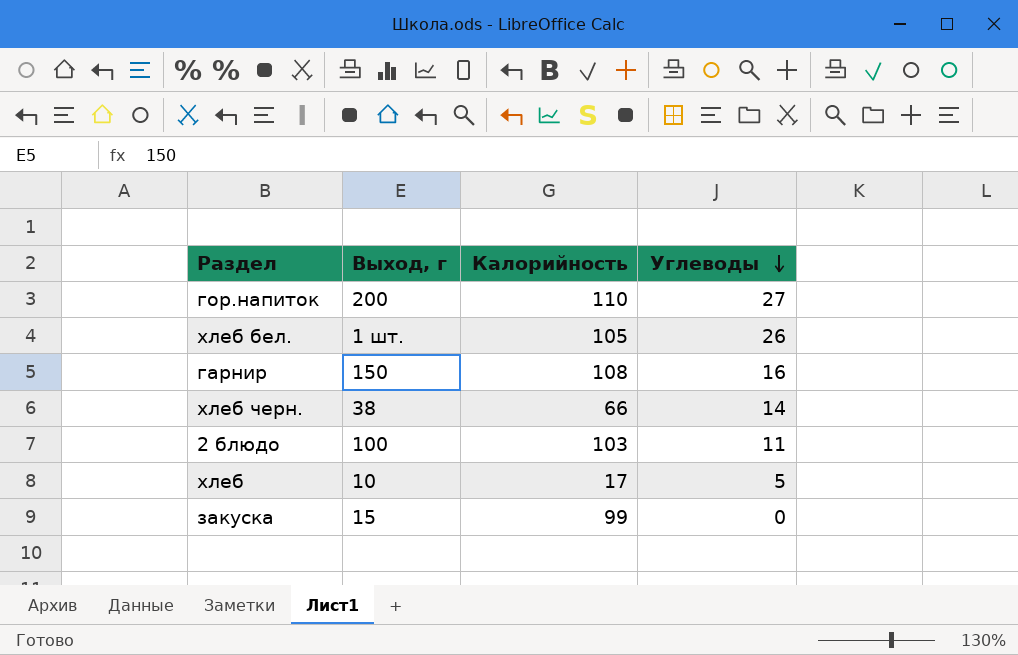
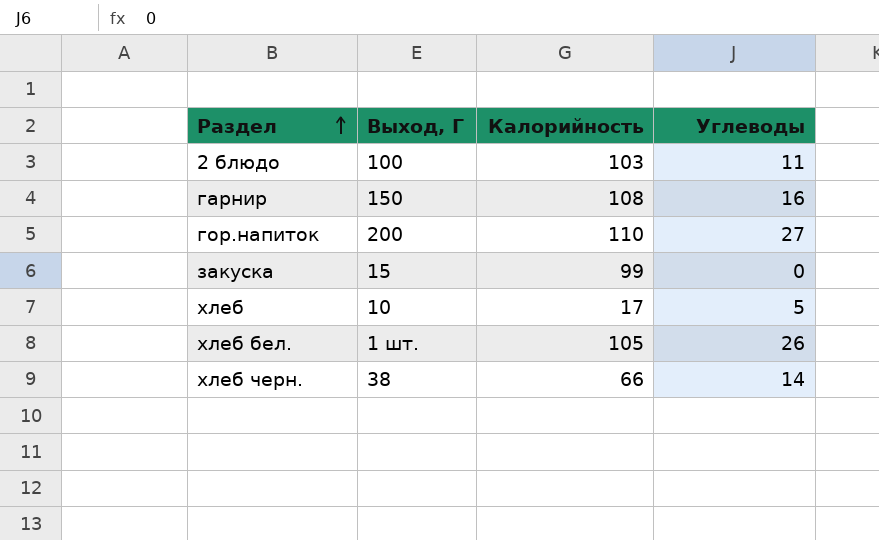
row order: Углеводы descending -> Раздел ascending
column name: Выход, г -> Выход, Г

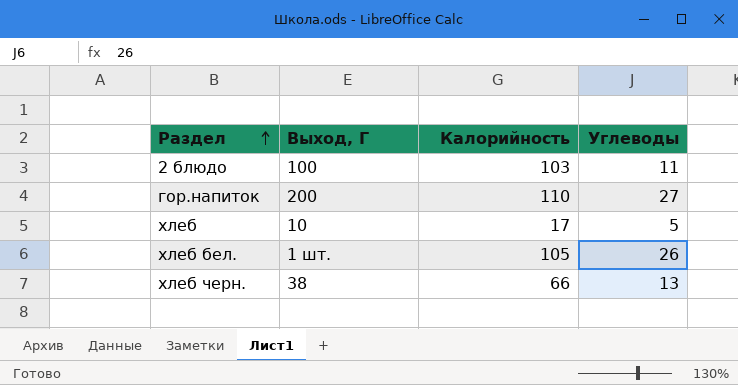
row гарнир: 150 | 108 | 16 -> none
row закуска: 15 | 99 | 0 -> none
хлеб черн. | Углеводы: 14 -> 13

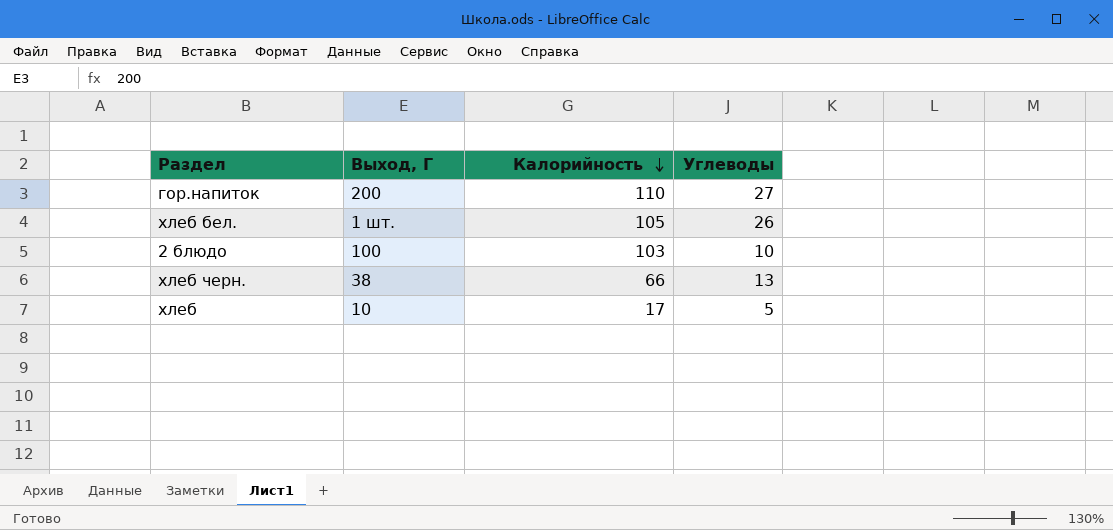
row order: Раздел ascending -> Калорийность descending
2 блюдо | Углеводы: 11 -> 10

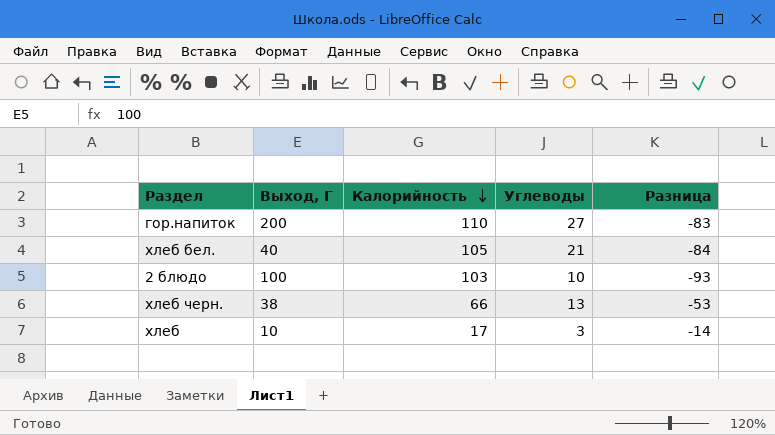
column Разница | formula: none -> [Углеводы] - [Калорийность]
хлеб бел. | Выход, Г: 1 шт. -> 40
хлеб бел. | Углеводы: 26 -> 21
хлеб | Углеводы: 5 -> 3

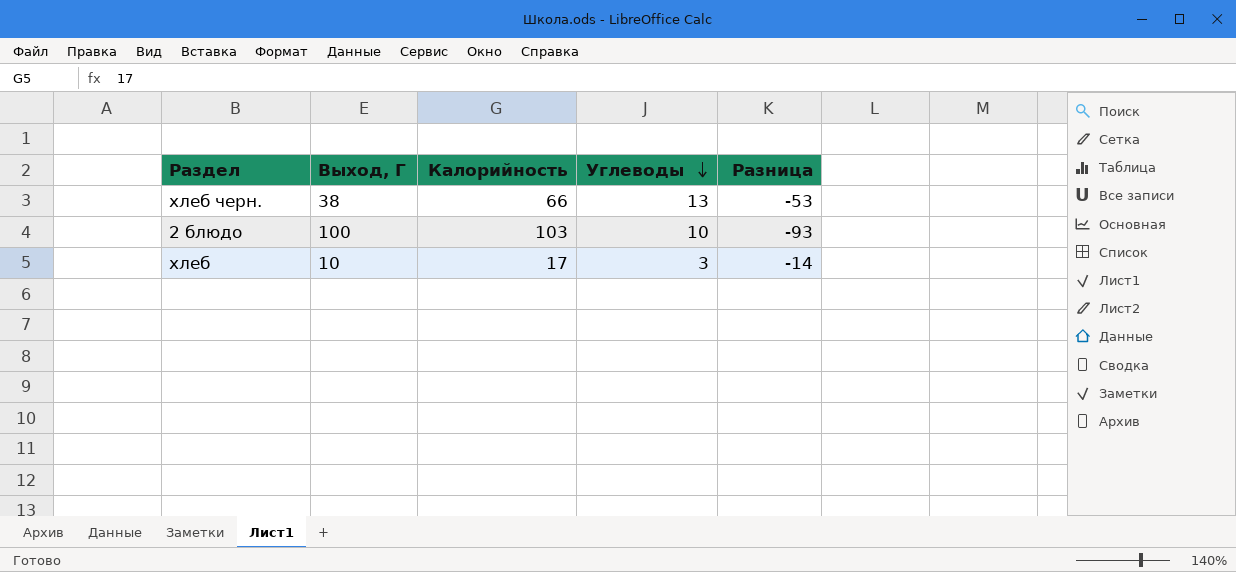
row order: Калорийность descending -> Углеводы descending
row гор.напиток: 200 | 110 | 27 | -83 -> none
row хлеб бел.: 40 | 105 | 21 | -84 -> none

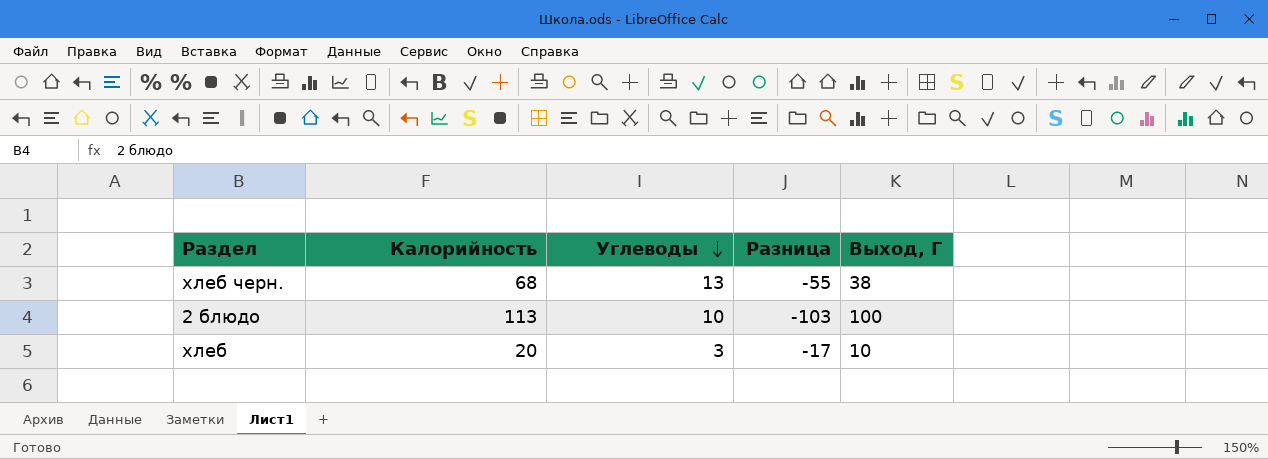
column Выход, Г | position: 2 -> 5
хлеб черн. | Калорийность: 66 -> 68
хлеб черн. | Разница: -53 -> -55
2 блюдо | Калорийность: 103 -> 113
2 блюдо | Разница: -93 -> -103
хлеб | Калорийность: 17 -> 20
хлеб | Разница: -14 -> -17

